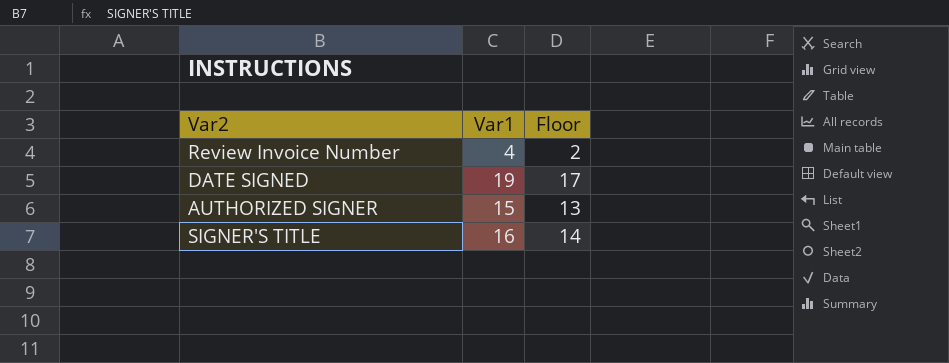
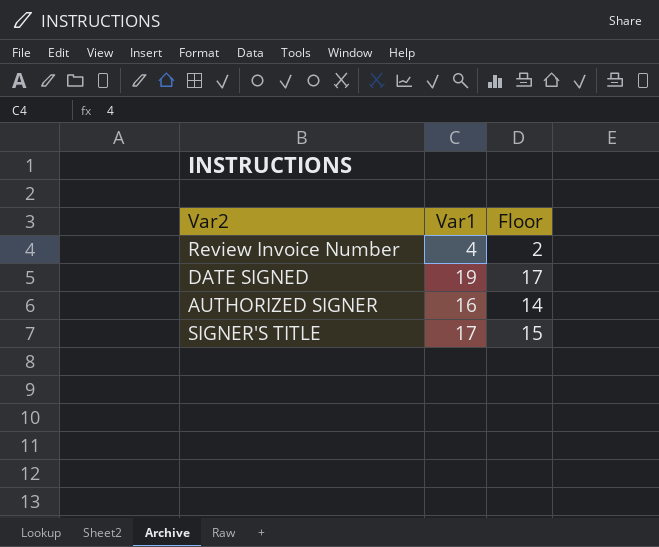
AUTHORIZED SIGNER | Var1: 15 -> 16
AUTHORIZED SIGNER | Floor: 13 -> 14
SIGNER'S TITLE | Var1: 16 -> 17
SIGNER'S TITLE | Floor: 14 -> 15

